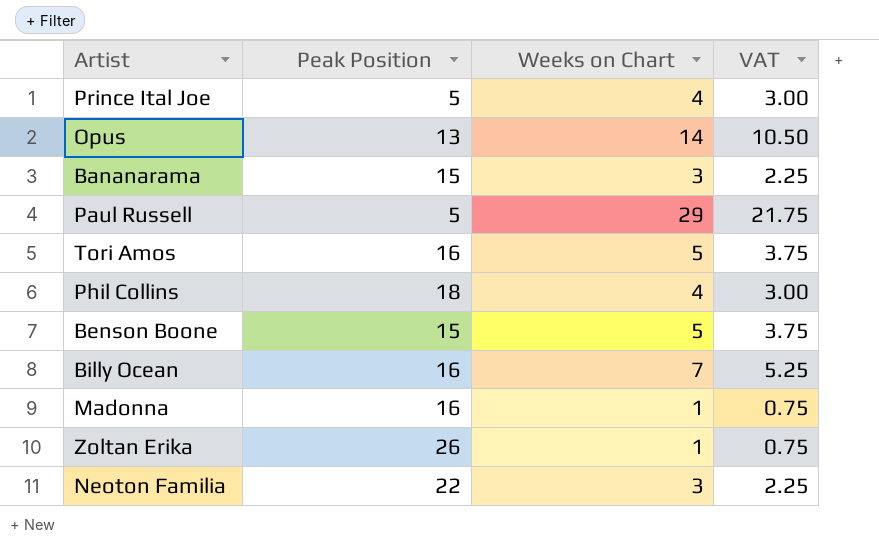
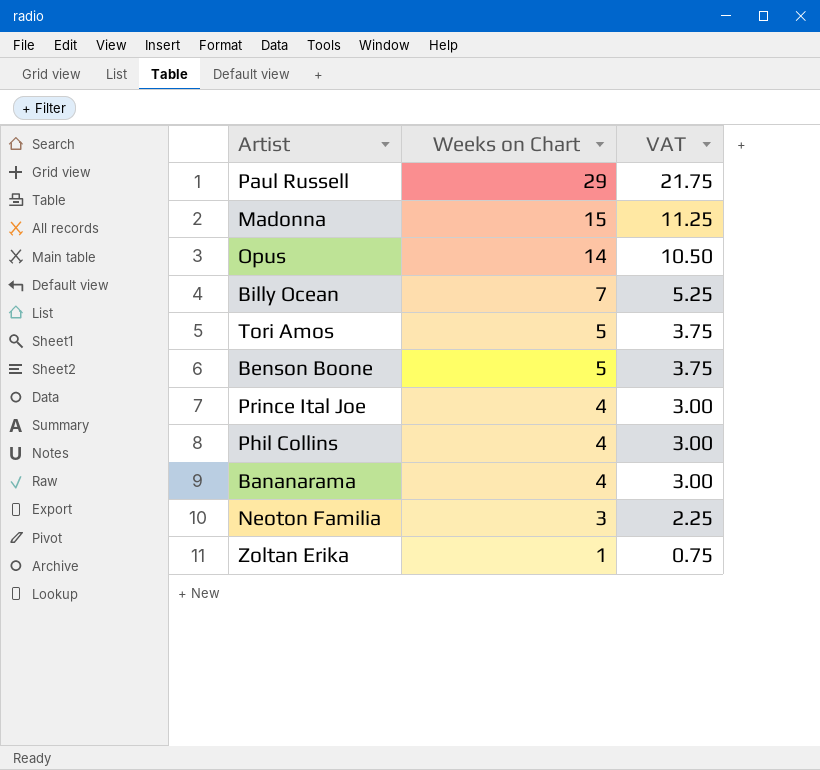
row order: none -> Weeks on Chart descending
column Peak Position | position: 2 -> none
Madonna | Weeks on Chart: 1 -> 15
Madonna | VAT: 0.75 -> 11.25
Bananarama | Weeks on Chart: 3 -> 4
Bananarama | VAT: 2.25 -> 3.00

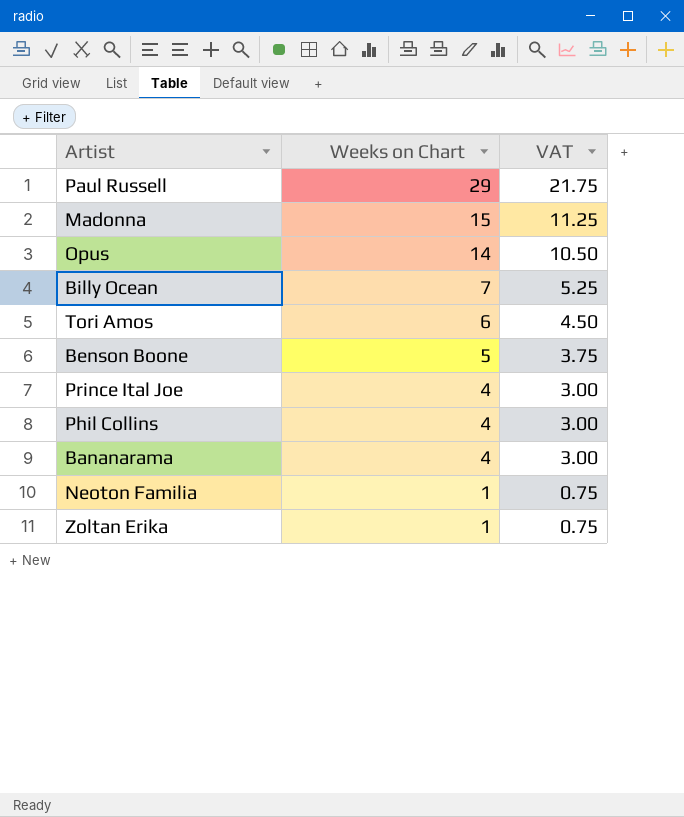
Tori Amos | Weeks on Chart: 5 -> 6
Tori Amos | VAT: 3.75 -> 4.50
Neoton Familia | Weeks on Chart: 3 -> 1
Neoton Familia | VAT: 2.25 -> 0.75

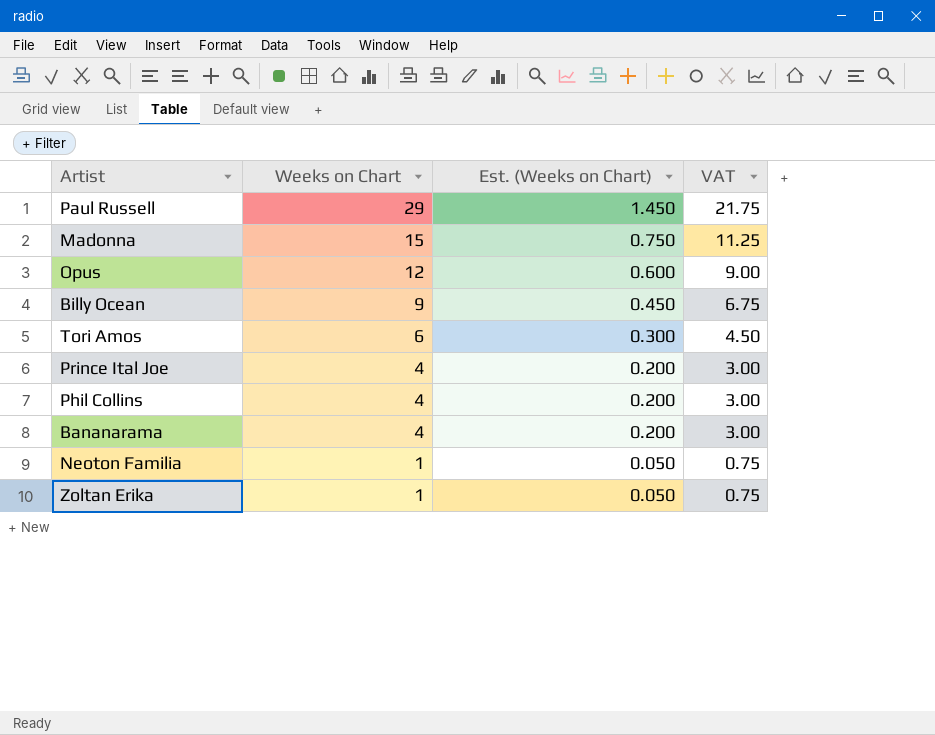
column Est. (Weeks on Chart) | formula: none -> [Weeks on Chart] * 0.05
row Benson Boone: 5 | 3.75 -> none
Opus | Weeks on Chart: 14 -> 12
Opus | VAT: 10.50 -> 9.00
Billy Ocean | Weeks on Chart: 7 -> 9
Billy Ocean | VAT: 5.25 -> 6.75

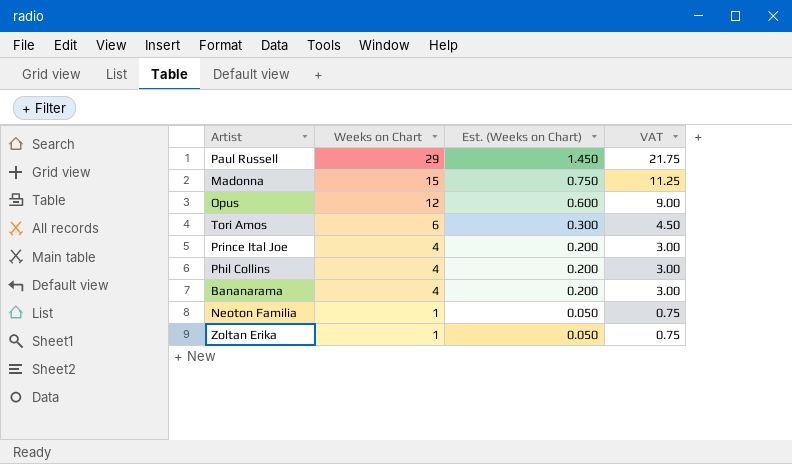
row Billy Ocean: 9 | 0.450 | 6.75 -> none

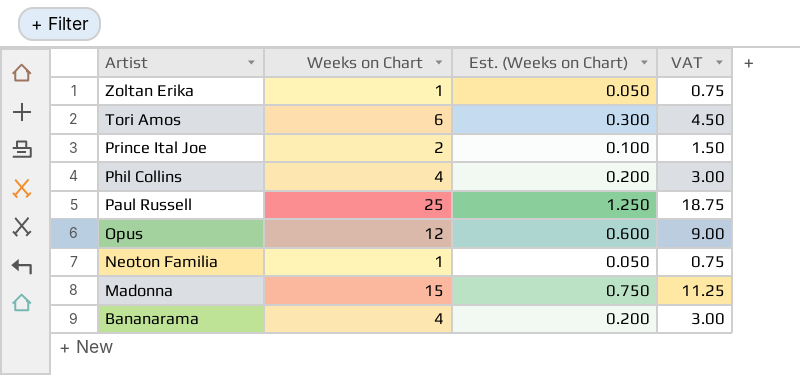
row order: Weeks on Chart descending -> Artist descending
Prince Ital Joe | Weeks on Chart: 4 -> 2
Prince Ital Joe | Est. (Weeks on Chart): 0.200 -> 0.100
Prince Ital Joe | VAT: 3.00 -> 1.50
Paul Russell | Weeks on Chart: 29 -> 25
Paul Russell | Est. (Weeks on Chart): 1.450 -> 1.250
Paul Russell | VAT: 21.75 -> 18.75

